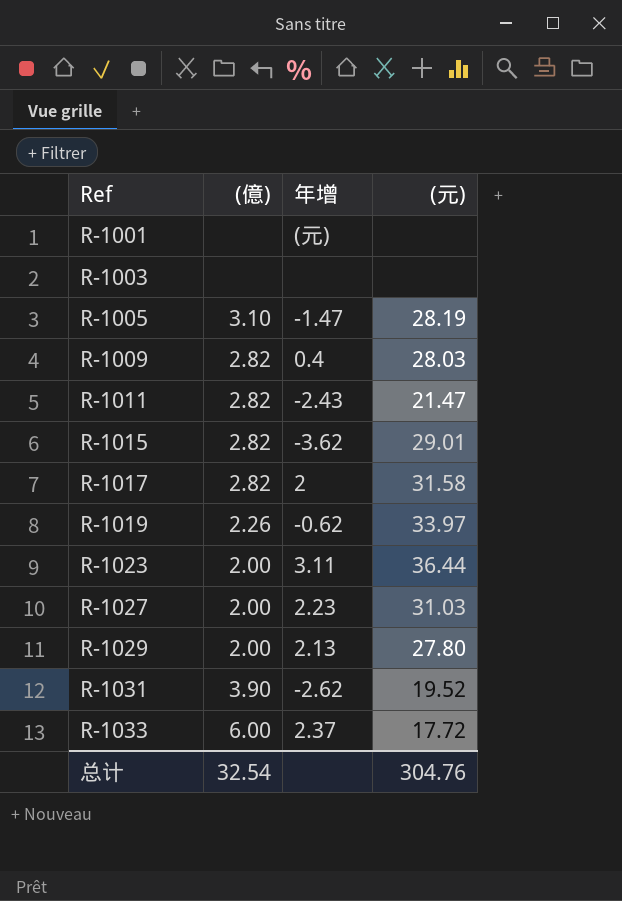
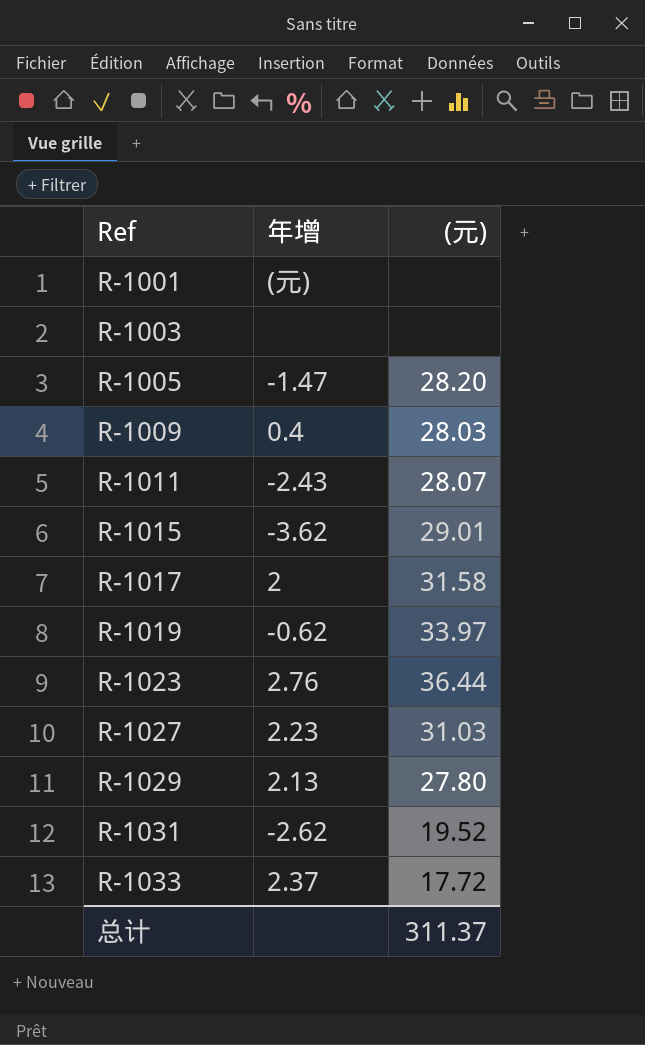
column (億) | position: 2 -> none
R-1005 | (元): 28.19 -> 28.20
R-1011 | (元): 21.47 -> 28.07
R-1023 | 年增: 3.11 -> 2.76
总计 | (元): 304.76 -> 311.37

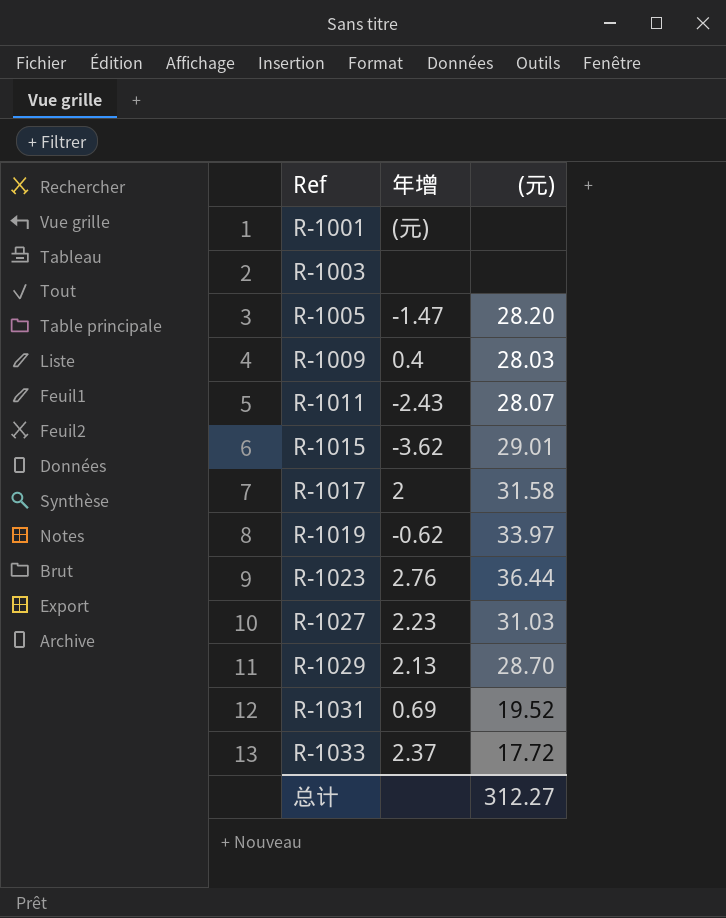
R-1029 | (元): 27.80 -> 28.70
R-1031 | 年增: -2.62 -> 0.69
总计 | (元): 311.37 -> 312.27

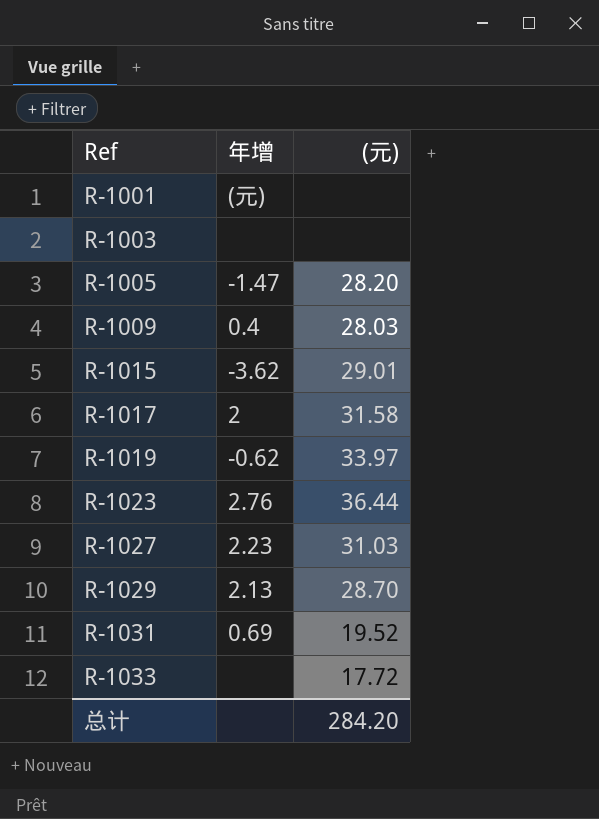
row R-1011: -2.43 | 28.07 -> none
R-1033 | 年增: 2.37 -> none
总计 | (元): 312.27 -> 284.20

